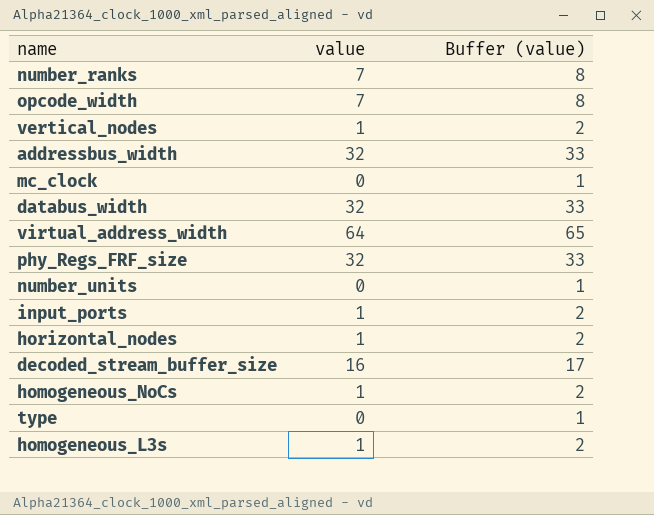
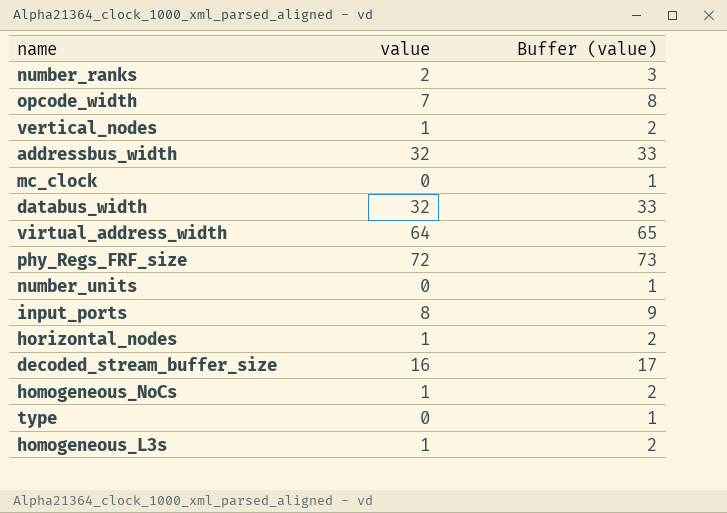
number_ranks | value: 7 -> 2
number_ranks | Buffer (value): 8 -> 3
phy_Regs_FRF_size | value: 32 -> 72
phy_Regs_FRF_size | Buffer (value): 33 -> 73
input_ports | value: 1 -> 8
input_ports | Buffer (value): 2 -> 9

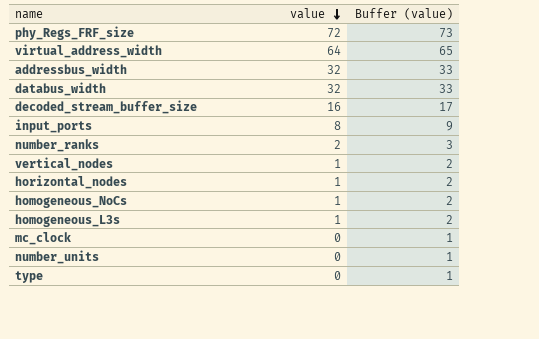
row order: none -> value descending
row opcode_width: 7 | 8 -> none

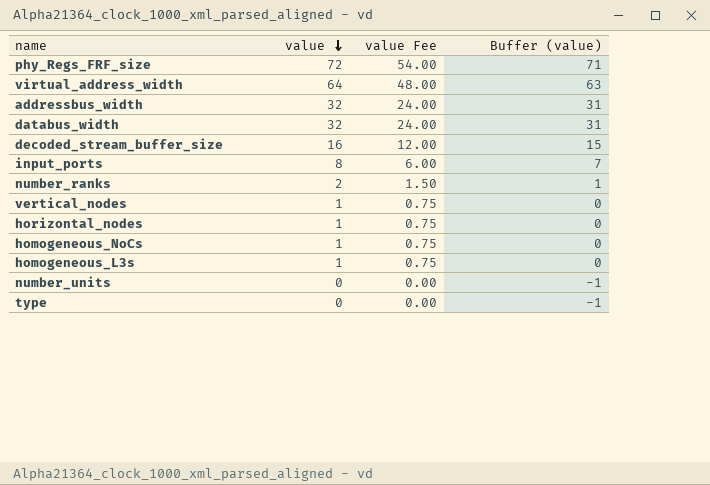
column value Fee | formula: none -> [value] * 0.75
column Buffer (value) | formula: [value] + 1 -> [value] - 1
row mc_clock: 0 | 1 -> none

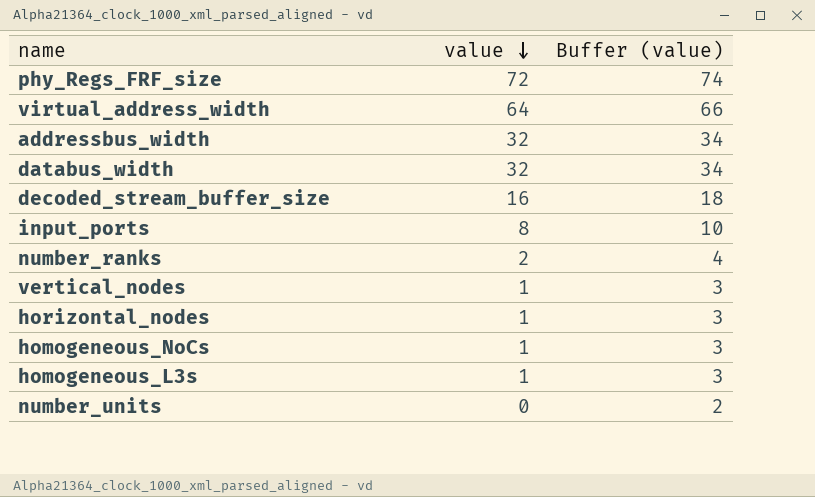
column value Fee | formula: [value] * 0.75 -> none
column Buffer (value) | formula: [value] - 1 -> [value] + 2
row type: 0 | 0.00 | -1 -> none

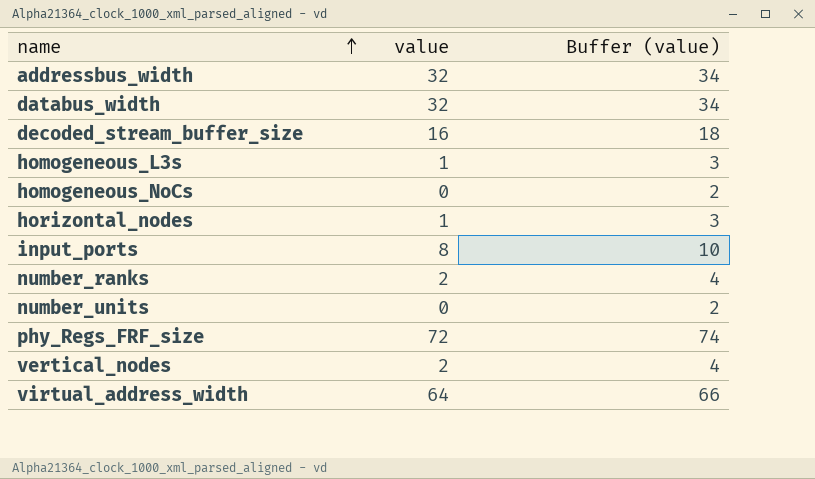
row order: value descending -> name ascending
homogeneous_NoCs | value: 1 -> 0
homogeneous_NoCs | Buffer (value): 3 -> 2
vertical_nodes | value: 1 -> 2
vertical_nodes | Buffer (value): 3 -> 4

